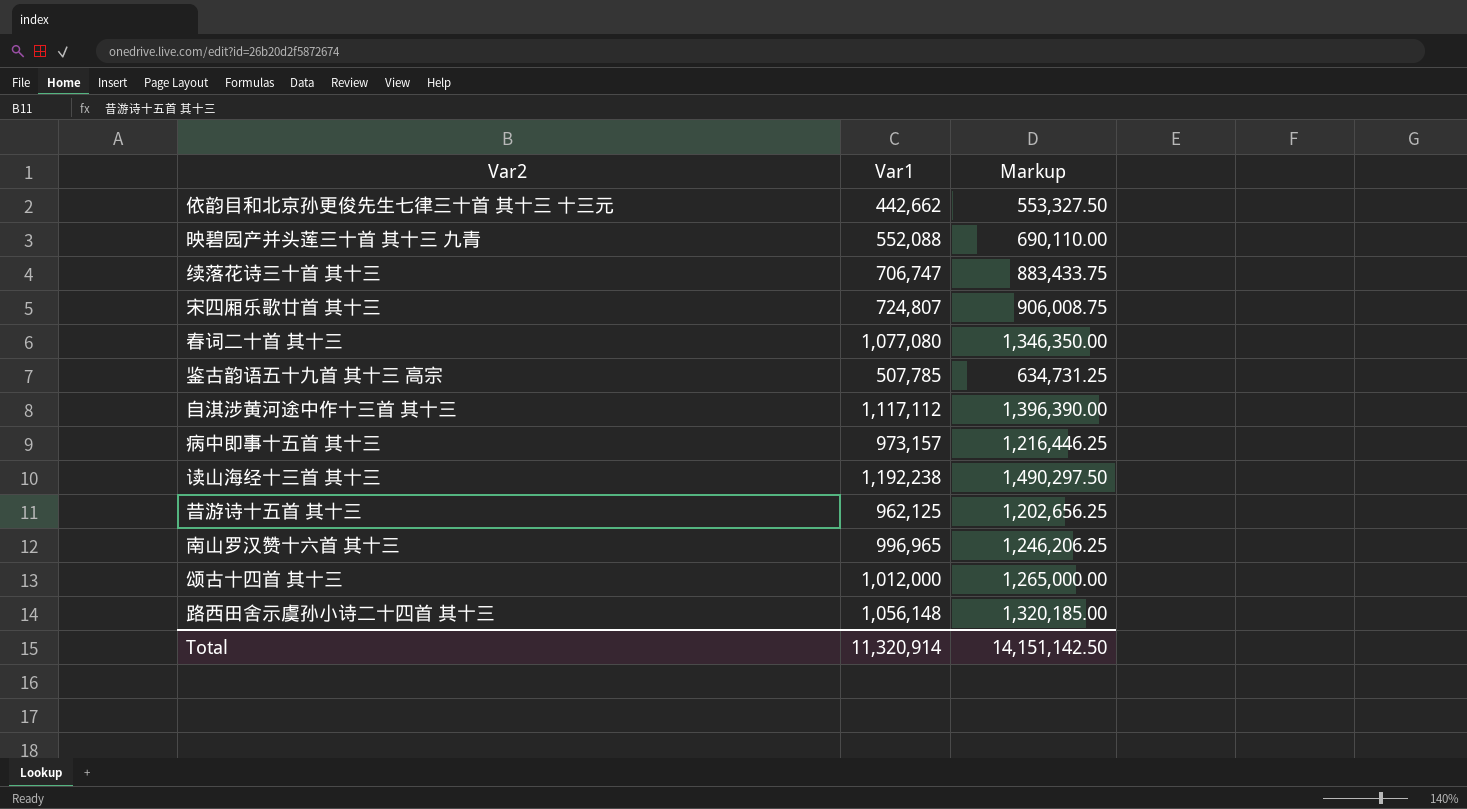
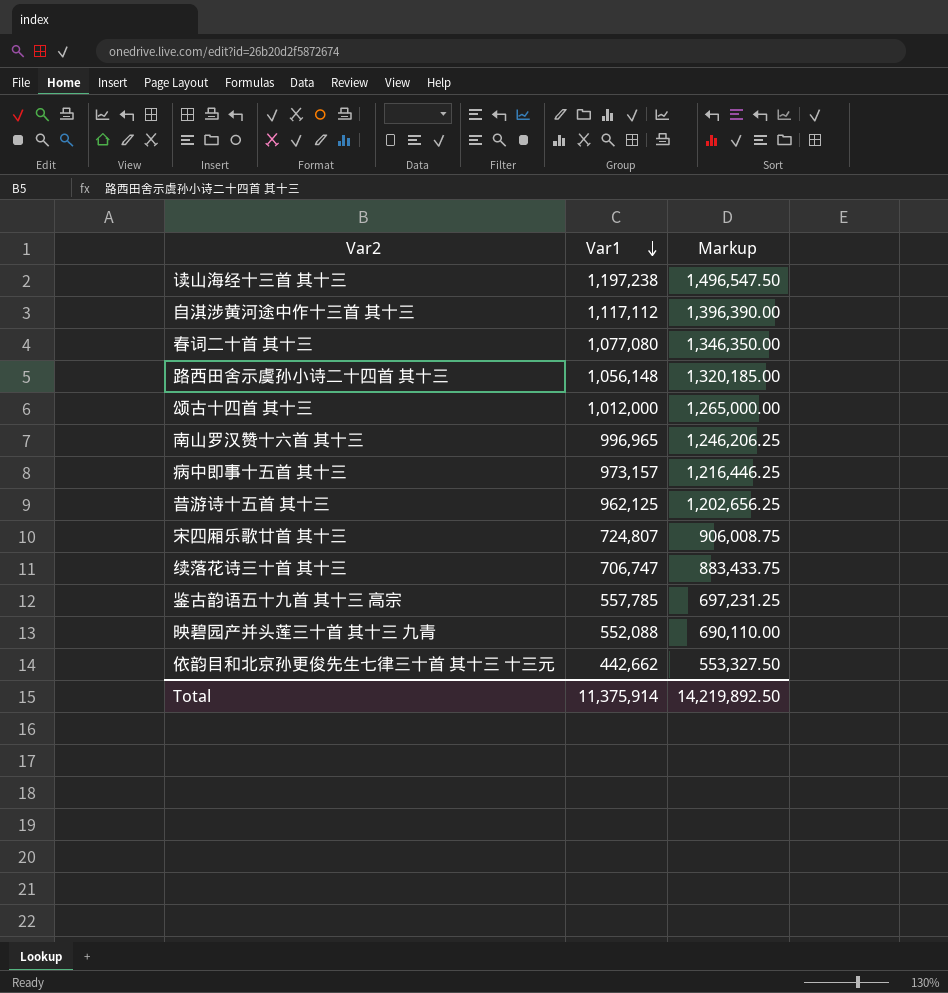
row order: none -> Var1 descending
读山海经十三首 其十三 | Var1: 1,192,238 -> 1,197,238
读山海经十三首 其十三 | Markup: 1,490,297.50 -> 1,496,547.50
鉴古韵语五十九首 其十三 高宗 | Var1: 507,785 -> 557,785
鉴古韵语五十九首 其十三 高宗 | Markup: 634,731.25 -> 697,231.25
Total | Var1: 11,320,914 -> 11,375,914
Total | Markup: 14,151,142.50 -> 14,219,892.50

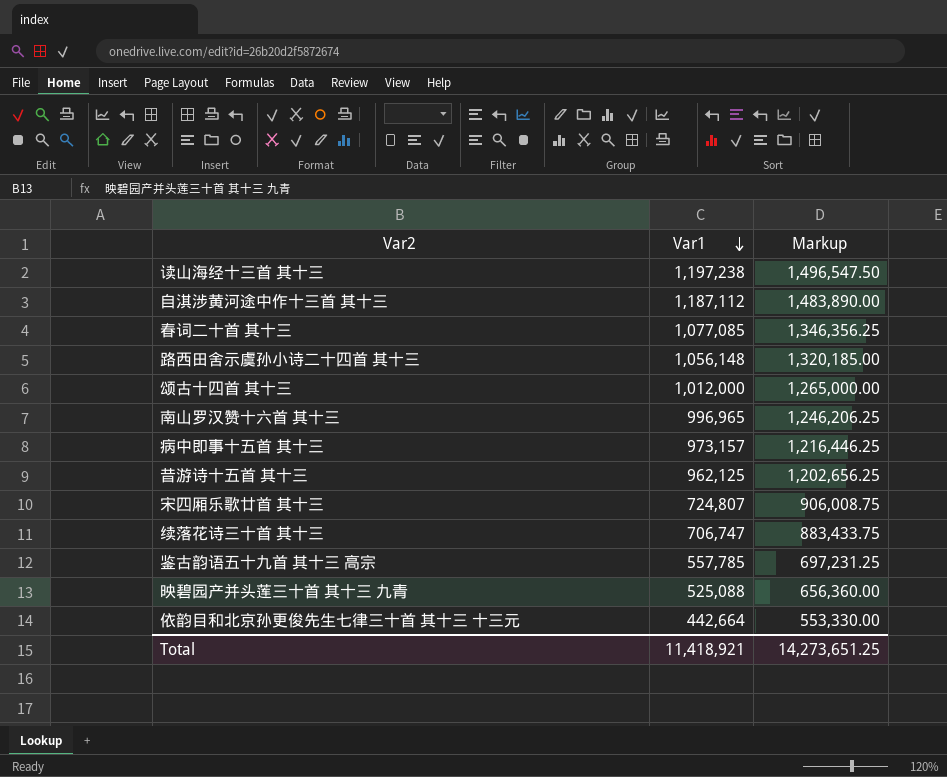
自淇涉黄河途中作十三首 其十三 | Var1: 1,117,112 -> 1,187,112
自淇涉黄河途中作十三首 其十三 | Markup: 1,396,390.00 -> 1,483,890.00
春词二十首 其十三 | Var1: 1,077,080 -> 1,077,085
春词二十首 其十三 | Markup: 1,346,350.00 -> 1,346,356.25
映碧园产并头莲三十首 其十三 九青 | Var1: 552,088 -> 525,088
映碧园产并头莲三十首 其十三 九青 | Markup: 690,110.00 -> 656,360.00
依韵目和北京孙更俊先生七律三十首 其十三 十三元 | Var1: 442,662 -> 442,664
依韵目和北京孙更俊先生七律三十首 其十三 十三元 | Markup: 553,327.50 -> 553,330.00
Total | Var1: 11,375,914 -> 11,418,921
Total | Markup: 14,219,892.50 -> 14,273,651.25

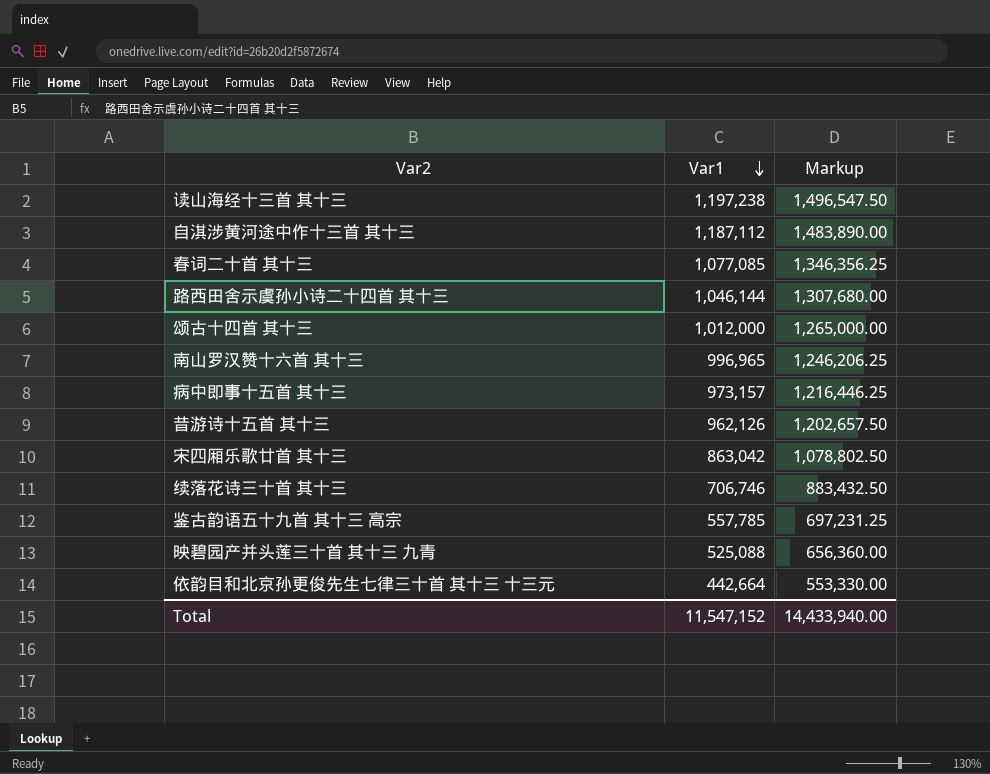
路西田舍示虞孙小诗二十四首 其十三 | Var1: 1,056,148 -> 1,046,144
路西田舍示虞孙小诗二十四首 其十三 | Markup: 1,320,185.00 -> 1,307,680.00
昔游诗十五首 其十三 | Var1: 962,125 -> 962,126
昔游诗十五首 其十三 | Markup: 1,202,656.25 -> 1,202,657.50
宋四厢乐歌廿首 其十三 | Var1: 724,807 -> 863,042
宋四厢乐歌廿首 其十三 | Markup: 906,008.75 -> 1,078,802.50
续落花诗三十首 其十三 | Var1: 706,747 -> 706,746
续落花诗三十首 其十三 | Markup: 883,433.75 -> 883,432.50
Total | Var1: 11,418,921 -> 11,547,152
Total | Markup: 14,273,651.25 -> 14,433,940.00

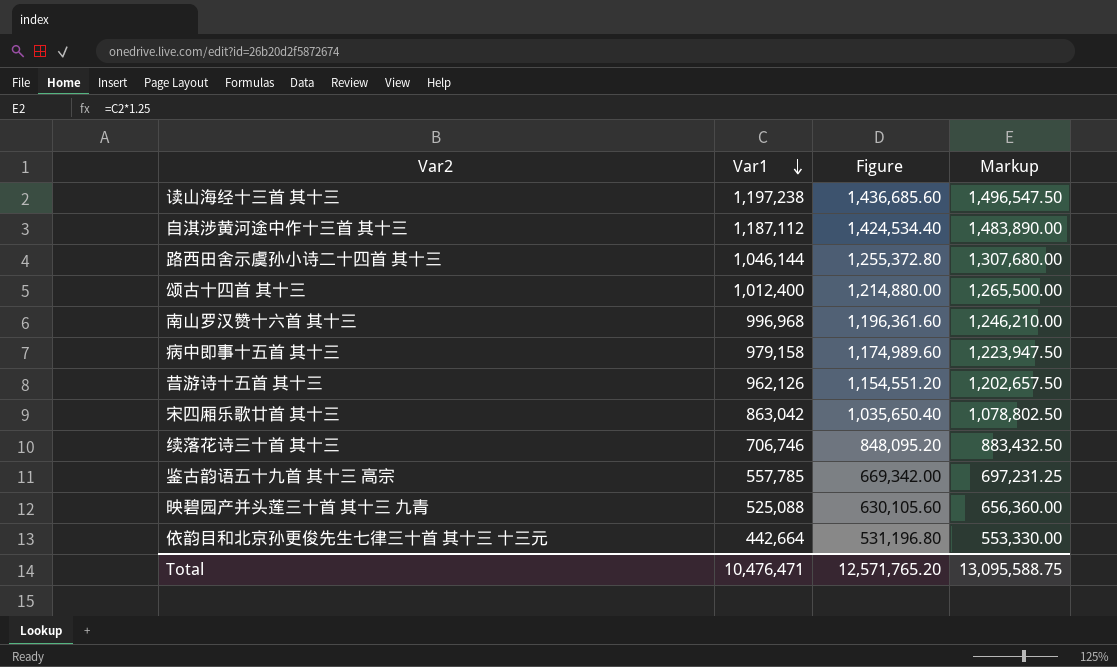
column Figure | formula: none -> [Var1] * 1.2
row 春词二十首 其十三: 1,077,085 | 1,346,356.25 -> none
颂古十四首 其十三 | Var1: 1,012,000 -> 1,012,400
颂古十四首 其十三 | Markup: 1,265,000.00 -> 1,265,500.00
南山罗汉赞十六首 其十三 | Var1: 996,965 -> 996,968
南山罗汉赞十六首 其十三 | Markup: 1,246,206.25 -> 1,246,210.00
病中即事十五首 其十三 | Var1: 973,157 -> 979,158
病中即事十五首 其十三 | Markup: 1,216,446.25 -> 1,223,947.50
Total | Var1: 11,547,152 -> 10,476,471
Total | Markup: 14,433,940.00 -> 13,095,588.75

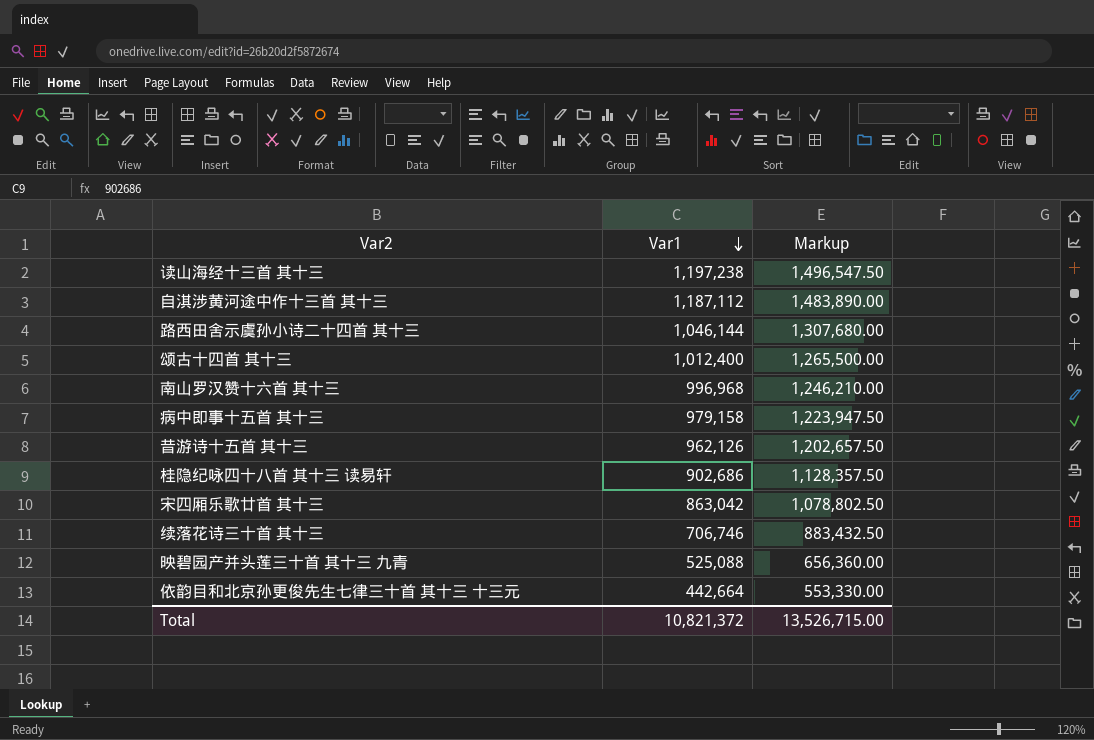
column Figure | formula: [Var1] * 1.2 -> none
row 鉴古韵语五十九首 其十三 高宗: 557,785 | 669,342.00 | 697,231.25 -> none
row 桂隐纪咏四十八首 其十三 读易轩: none -> 902,686 | 1,128,357.50
Total | Var1: 10,476,471 -> 10,821,372
Total | Markup: 13,095,588.75 -> 13,526,715.00

